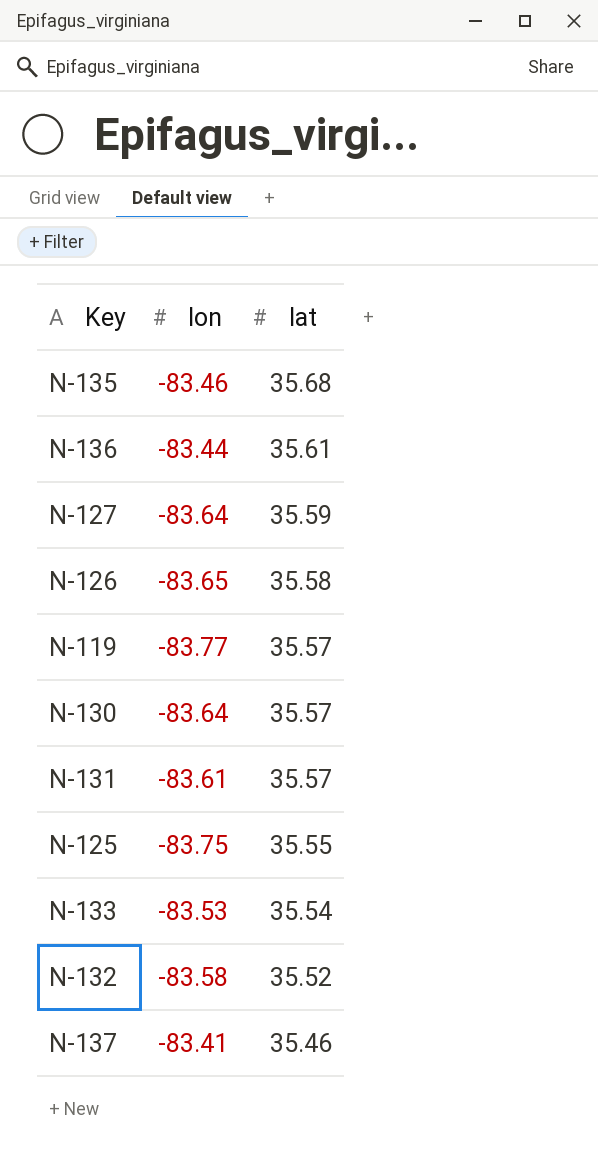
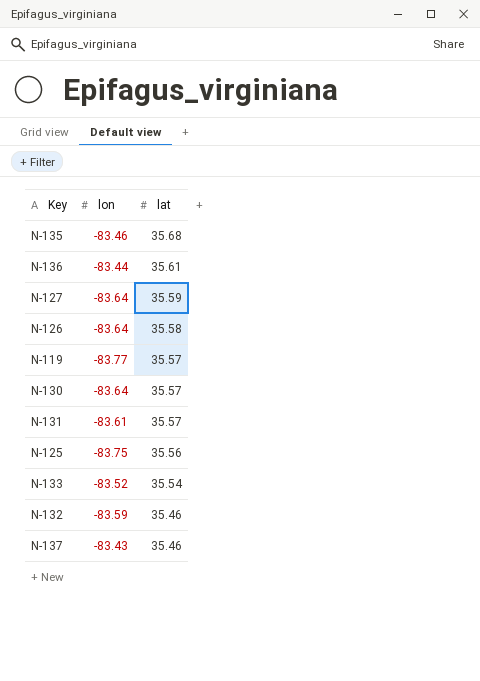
N-126 | lon: -83.65 -> -83.64
N-125 | lat: 35.55 -> 35.56
N-133 | lon: -83.53 -> -83.52
N-132 | lon: -83.58 -> -83.59
N-132 | lat: 35.52 -> 35.46
N-137 | lon: -83.41 -> -83.43

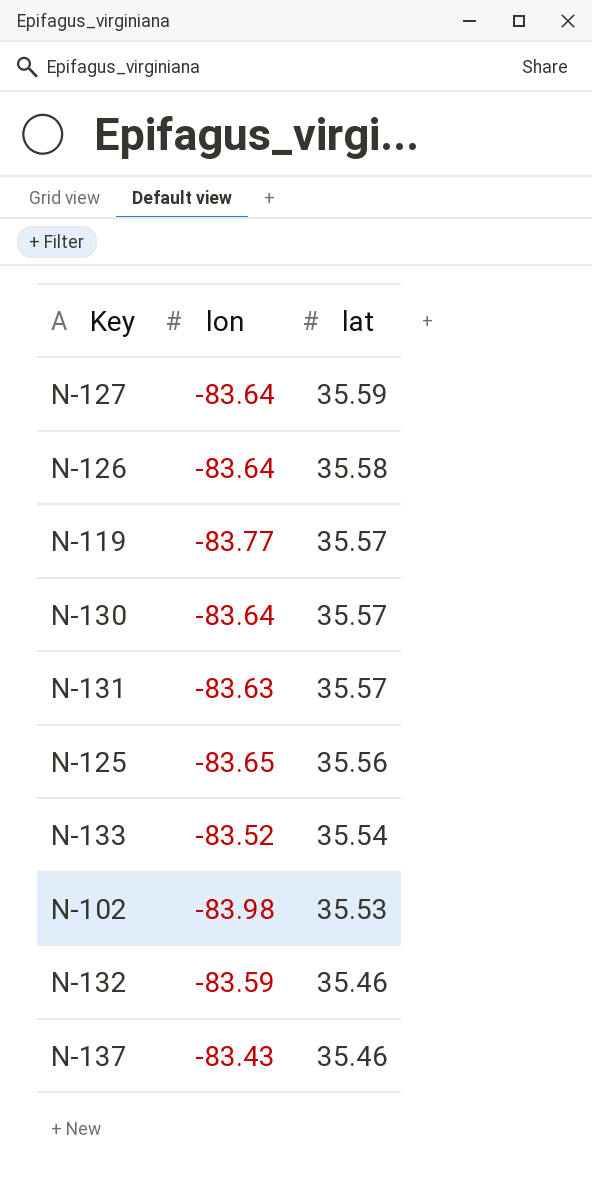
row N-135: -83.46 | 35.68 -> none
row N-136: -83.44 | 35.61 -> none
N-131 | lon: -83.61 -> -83.63
N-125 | lon: -83.75 -> -83.65
row N-102: none -> -83.98 | 35.53

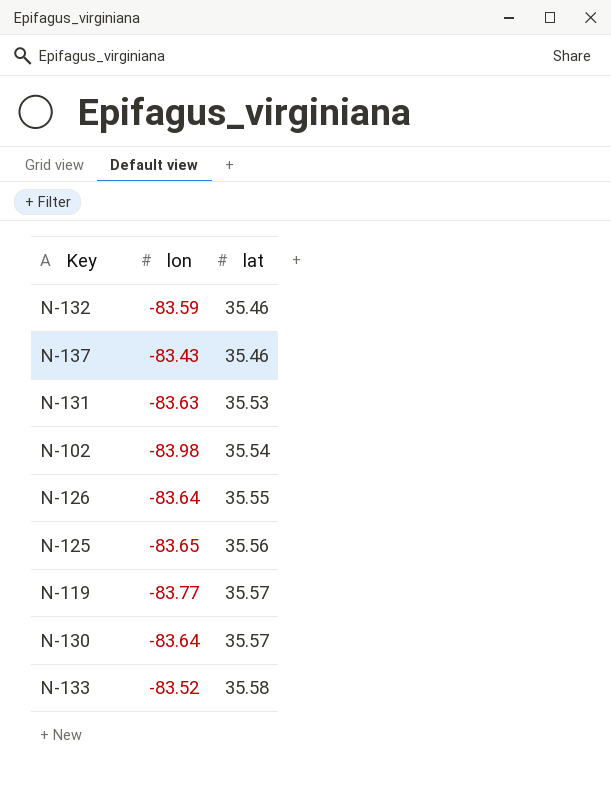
row order: lat descending -> lat ascending
row N-127: -83.64 | 35.59 -> none
N-131 | lat: 35.57 -> 35.53
N-102 | lat: 35.53 -> 35.54
N-126 | lat: 35.58 -> 35.55
N-133 | lat: 35.54 -> 35.58

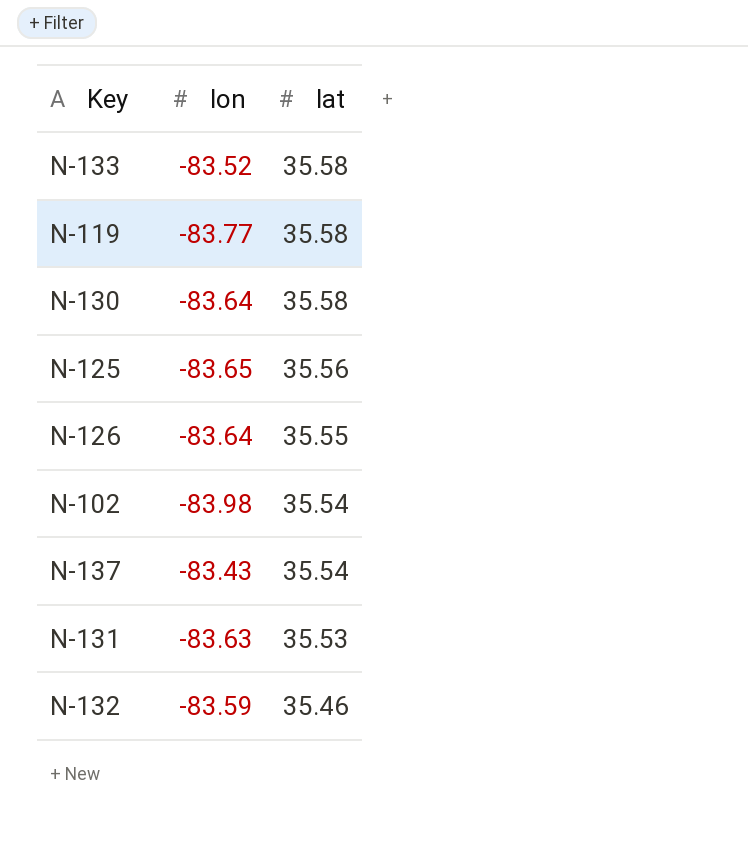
row order: lat ascending -> lat descending
N-119 | lat: 35.57 -> 35.58
N-130 | lat: 35.57 -> 35.58
N-137 | lat: 35.46 -> 35.54

